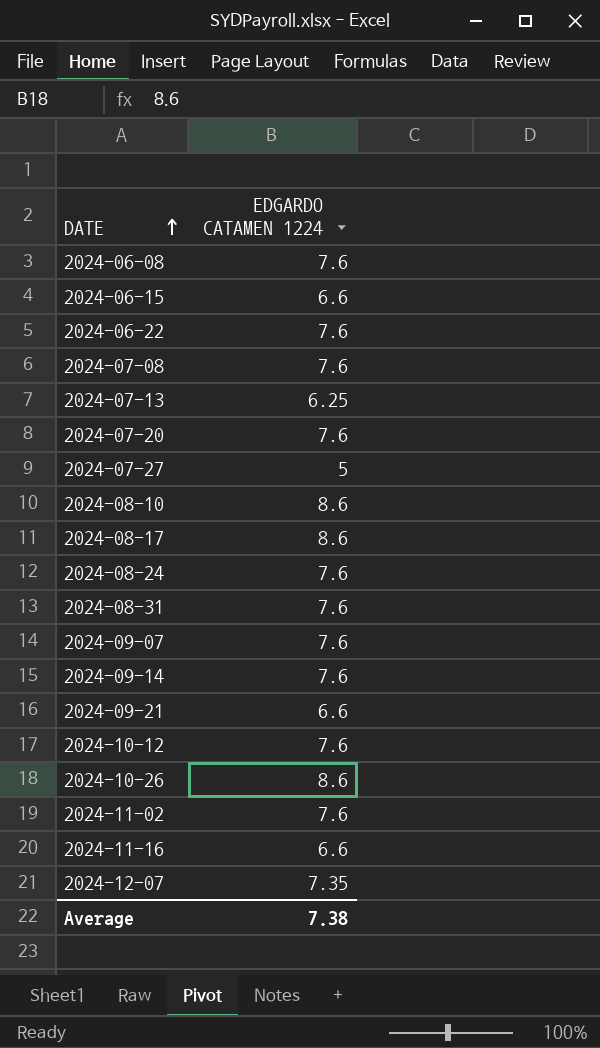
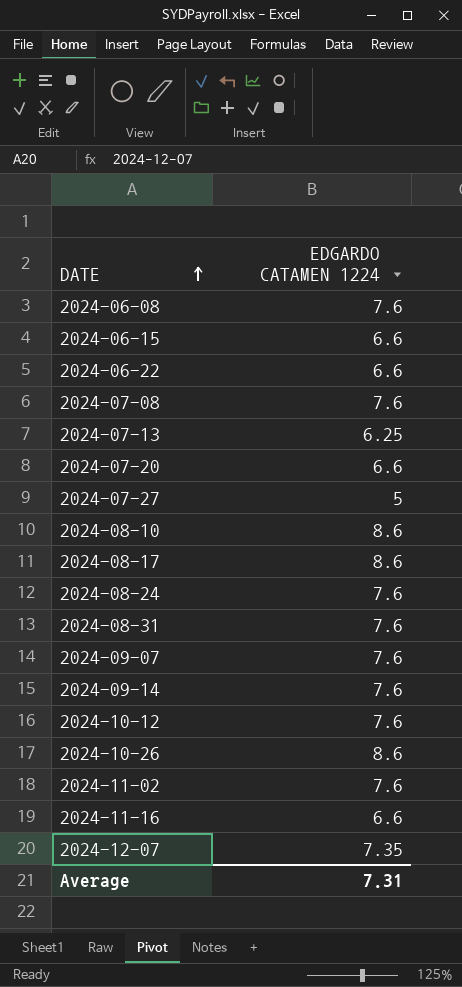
row 2024-09-21: 6.6 -> none
2024-06-22 | EDGARDO CATAMEN 1224: 7.6 -> 6.6
2024-07-20 | EDGARDO CATAMEN 1224: 7.6 -> 6.6
Average | EDGARDO CATAMEN 1224: 7.38 -> 7.31

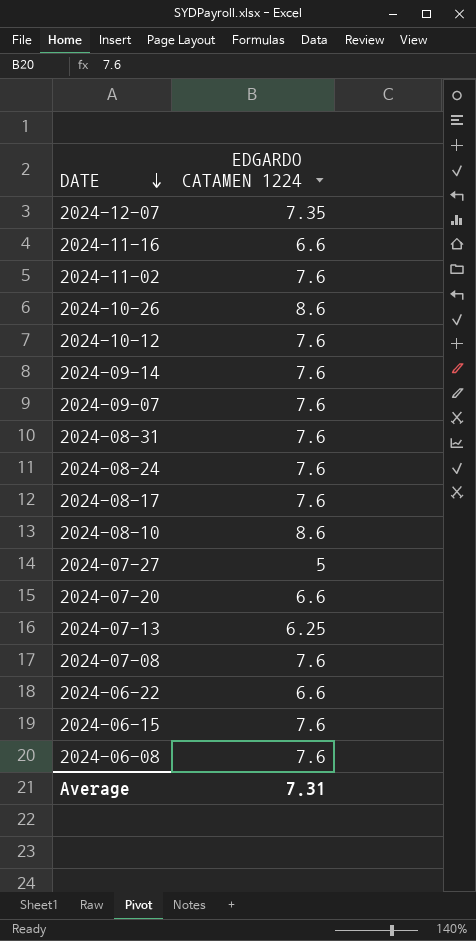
row order: DATE ascending -> DATE descending
2024-08-17 | EDGARDO CATAMEN 1224: 8.6 -> 7.6
2024-06-15 | EDGARDO CATAMEN 1224: 6.6 -> 7.6

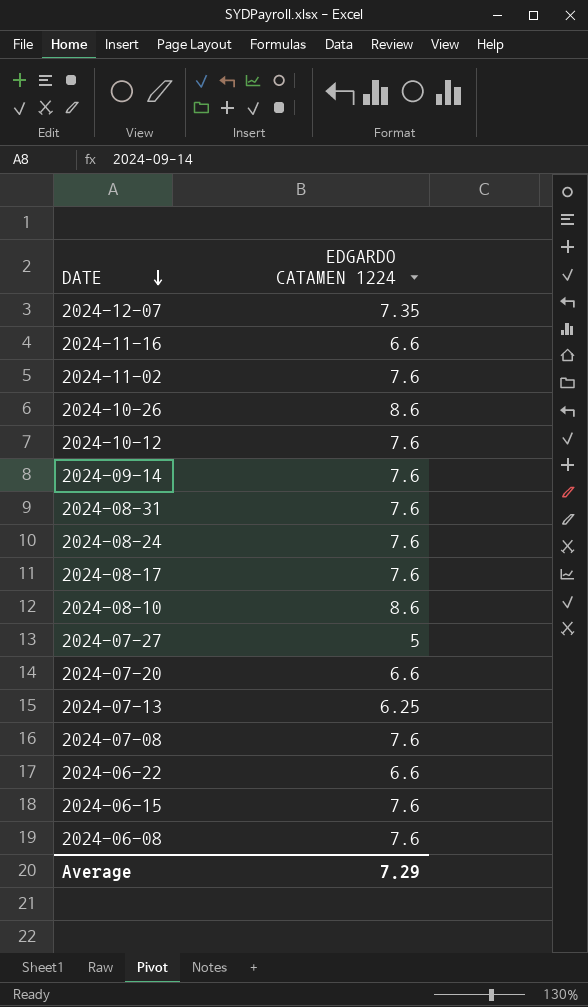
row 2024-09-07: 7.6 -> none
Average | EDGARDO CATAMEN 1224: 7.31 -> 7.29

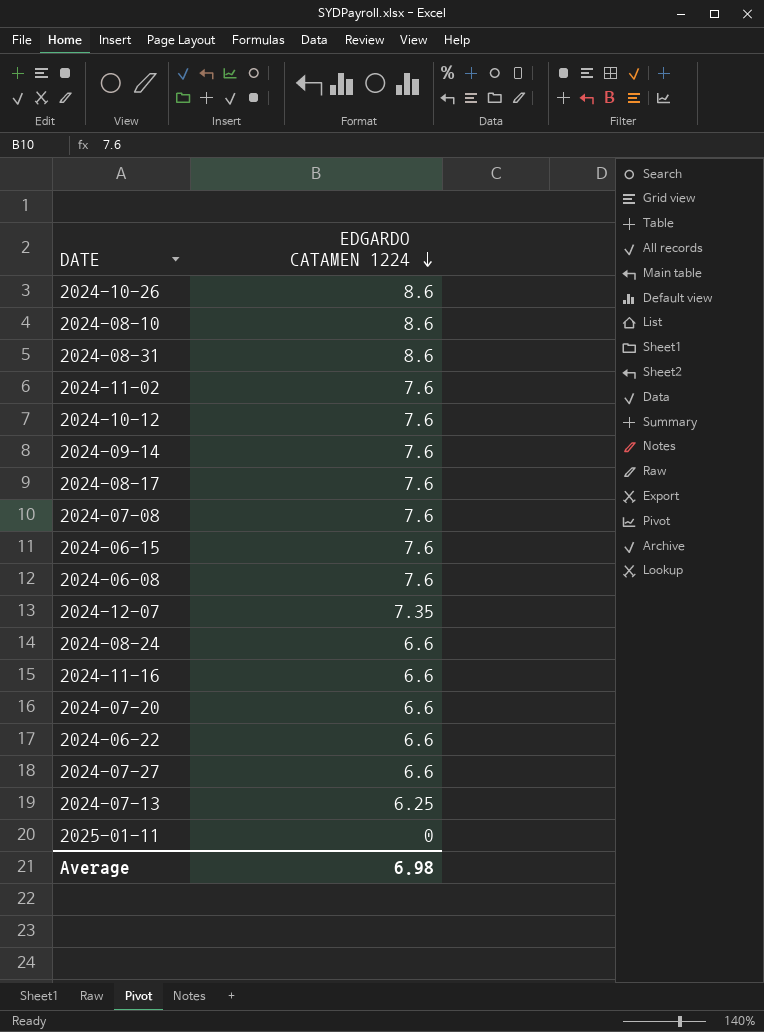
row order: DATE descending -> EDGARDO CATAMEN 1224 descending
2024-08-31 | EDGARDO CATAMEN 1224: 7.6 -> 8.6
2024-08-24 | EDGARDO CATAMEN 1224: 7.6 -> 6.6
2024-07-27 | EDGARDO CATAMEN 1224: 5 -> 6.6
row 2025-01-11: none -> 0
Average | EDGARDO CATAMEN 1224: 7.29 -> 6.98

